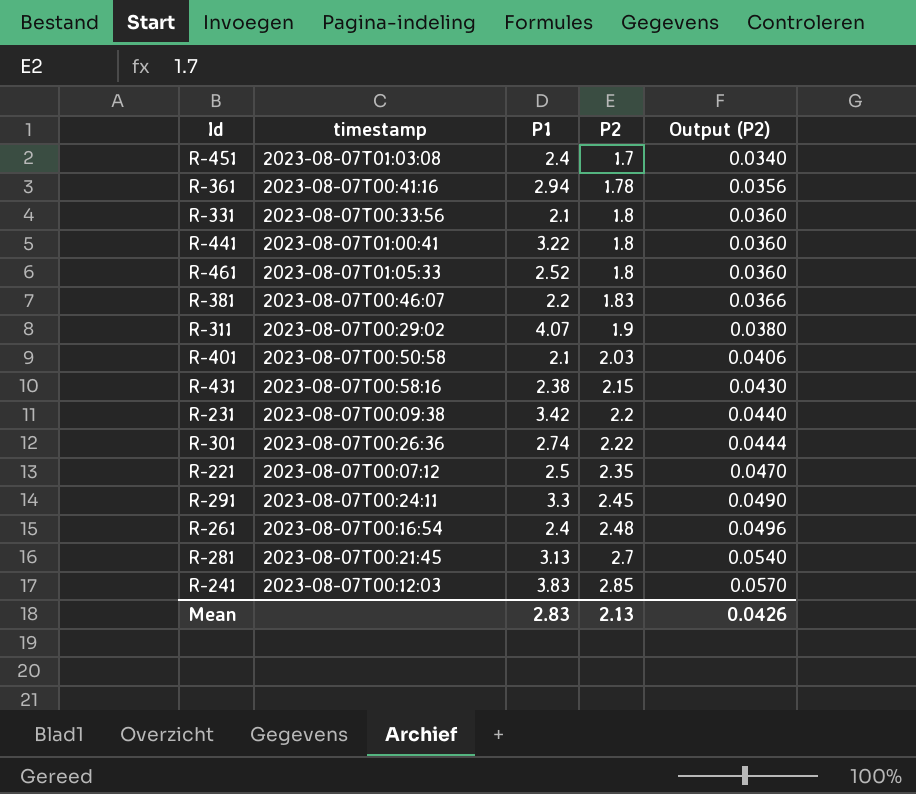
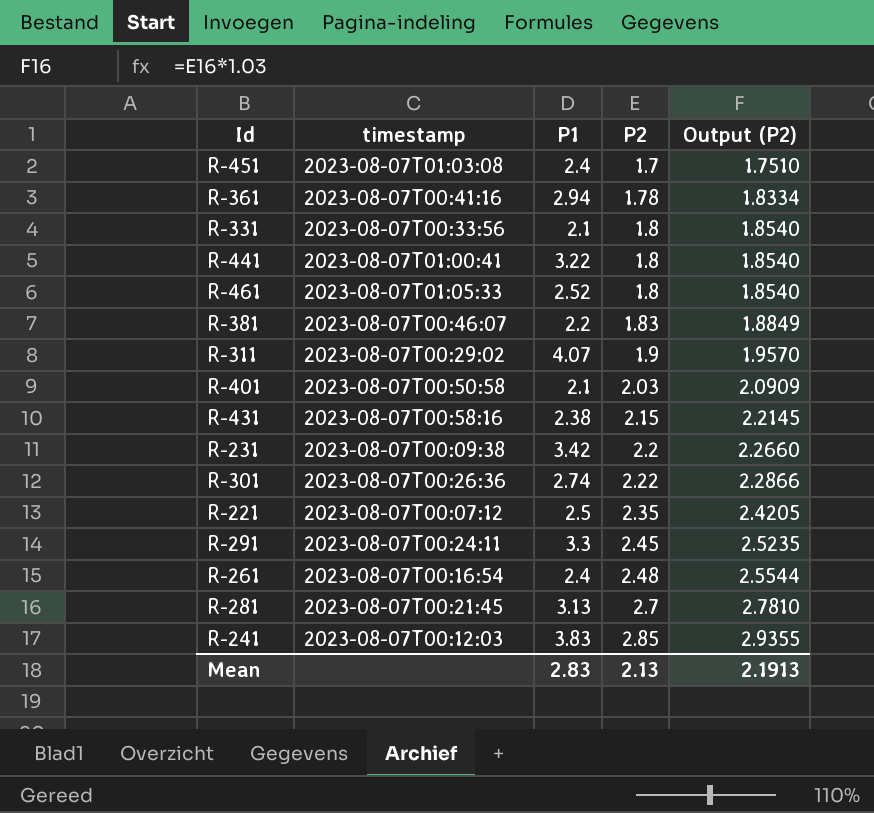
column Output (P2) | formula: [P2] * 0.02 -> [P2] * 1.03
Mean | Output (P2): 0.0426 -> 2.1913

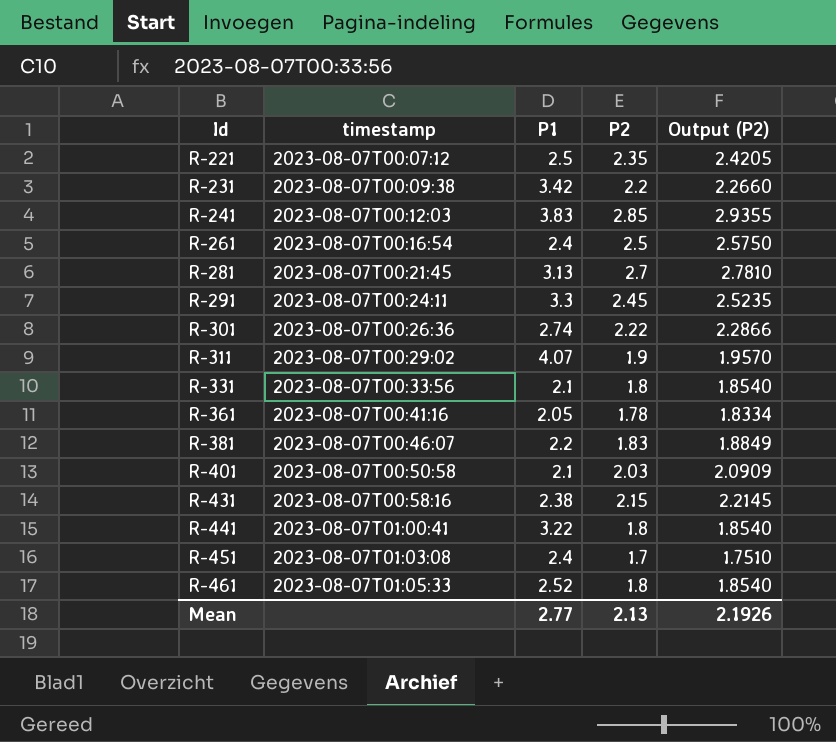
row order: P2 ascending -> Id ascending
R-261 | P2: 2.48 -> 2.5
R-261 | Output (P2): 2.5544 -> 2.5750
R-361 | P1: 2.94 -> 2.05
Mean | P1: 2.83 -> 2.77
Mean | Output (P2): 2.1913 -> 2.1926

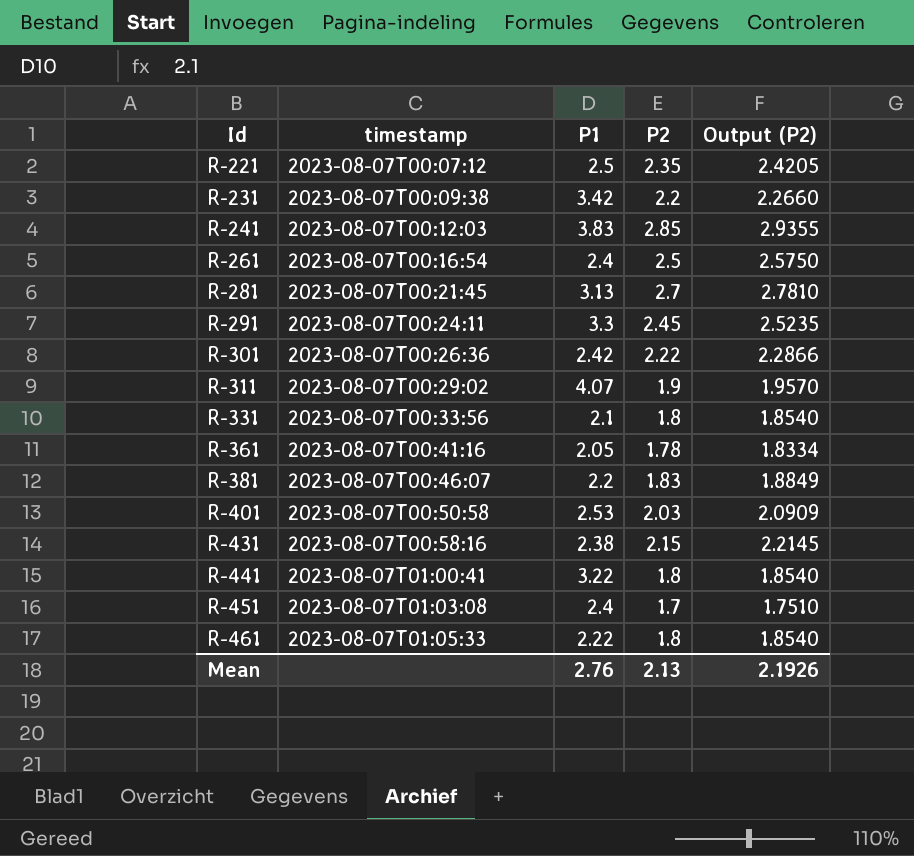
R-301 | P1: 2.74 -> 2.42
R-401 | P1: 2.1 -> 2.53
R-461 | P1: 2.52 -> 2.22
Mean | P1: 2.77 -> 2.76

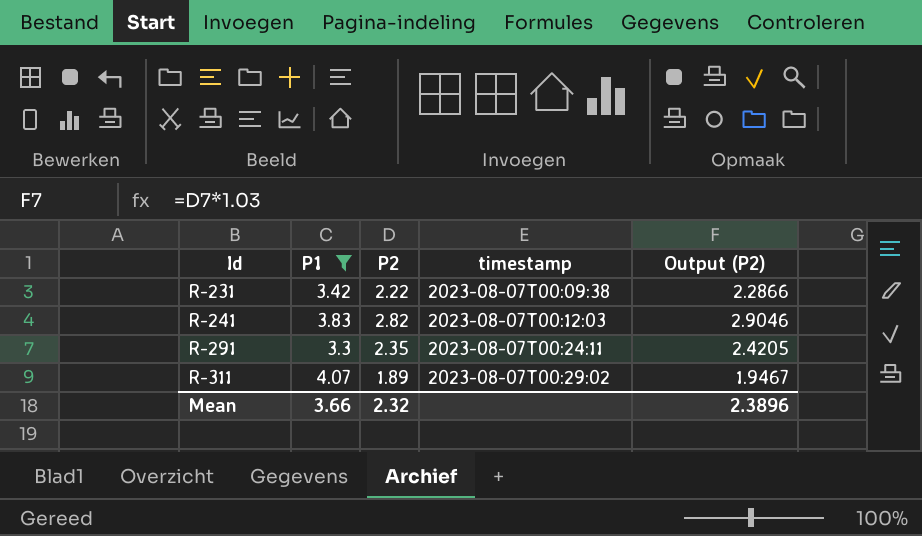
filter: none -> P1 >= 3.3
column timestamp | position: 2 -> 4
R-231 | P2: 2.2 -> 2.22
R-231 | Output (P2): 2.2660 -> 2.2866
R-241 | P2: 2.85 -> 2.82
R-241 | Output (P2): 2.9355 -> 2.9046
R-291 | P2: 2.45 -> 2.35
R-291 | Output (P2): 2.5235 -> 2.4205
R-311 | P2: 1.9 -> 1.89
R-311 | Output (P2): 1.9570 -> 1.9467
Mean | P1: 2.76 -> 3.66
Mean | P2: 2.13 -> 2.32
Mean | Output (P2): 2.1926 -> 2.3896

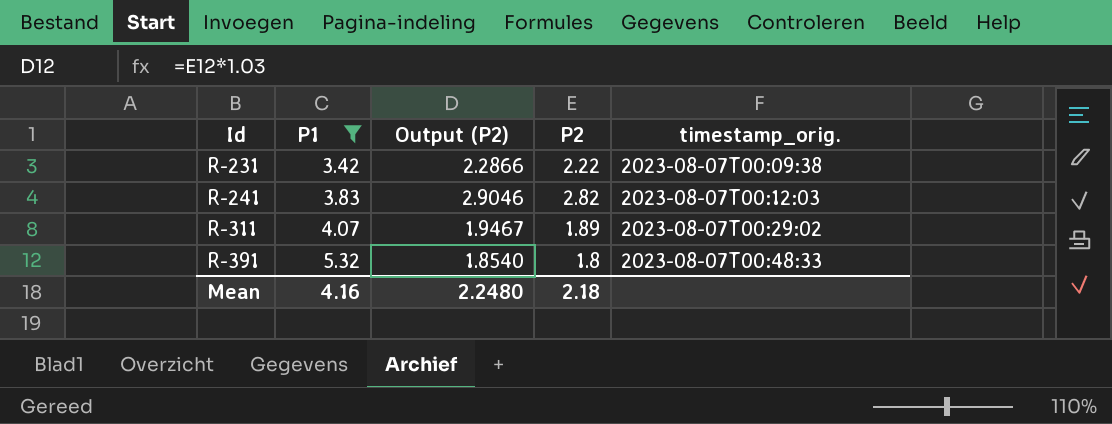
column Output (P2) | position: 5 -> 3
column name: timestamp -> timestamp_orig.
row R-291: 3.3 | 2.35 | 2023-08-07T00:24:11 | 2.4205 -> none
row R-391: none -> 5.32 | 1.8540 | 1.8 | 2023-08-07T00:48:33
Mean | P1: 3.66 -> 4.16
Mean | Output (P2): 2.3896 -> 2.2480
Mean | P2: 2.32 -> 2.18

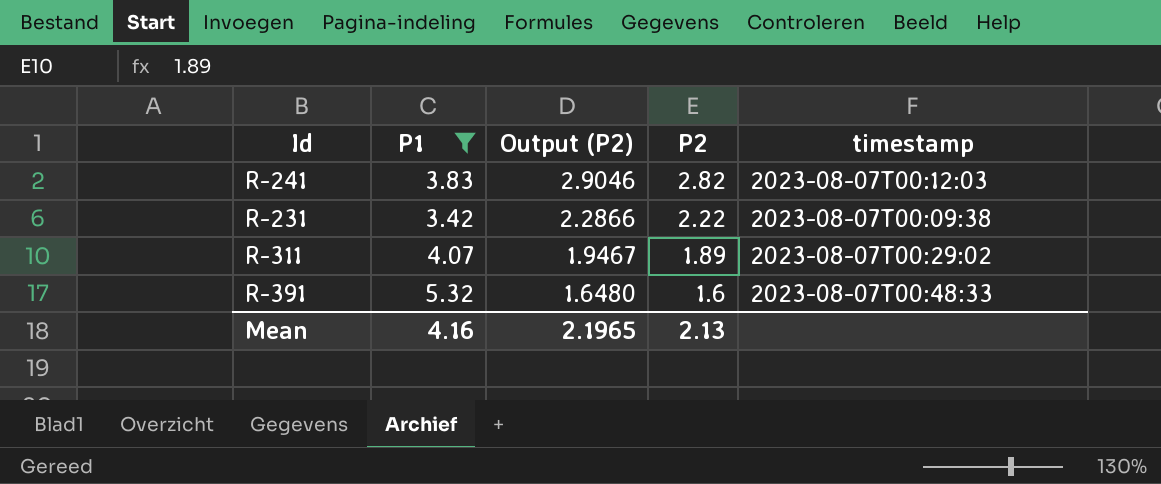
row order: Id ascending -> Output (P2) descending
column name: timestamp_orig. -> timestamp
R-391 | Output (P2): 1.8540 -> 1.6480
R-391 | P2: 1.8 -> 1.6
Mean | Output (P2): 2.2480 -> 2.1965
Mean | P2: 2.18 -> 2.13

